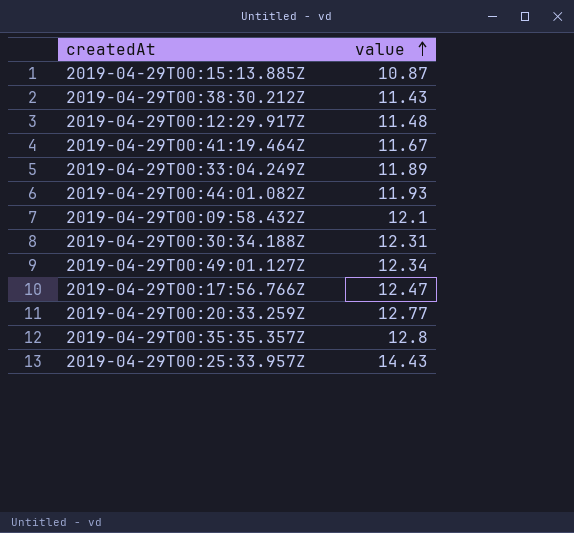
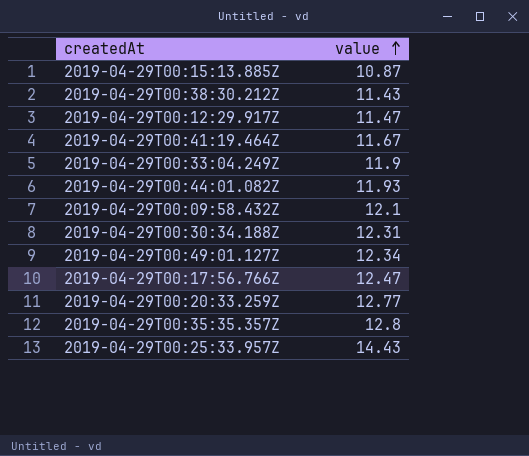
2019-04-29T00:12:29.917Z | value: 11.48 -> 11.47
2019-04-29T00:33:04.249Z | value: 11.89 -> 11.9

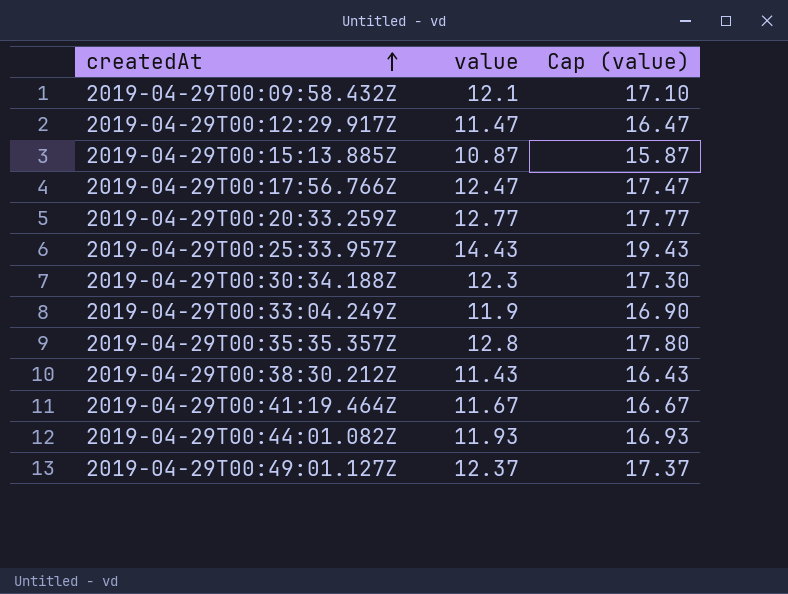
row order: value ascending -> createdAt ascending
column Cap (value) | formula: none -> [value] + 5
2019-04-29T00:30:34.188Z | value: 12.31 -> 12.3
2019-04-29T00:49:01.127Z | value: 12.34 -> 12.37

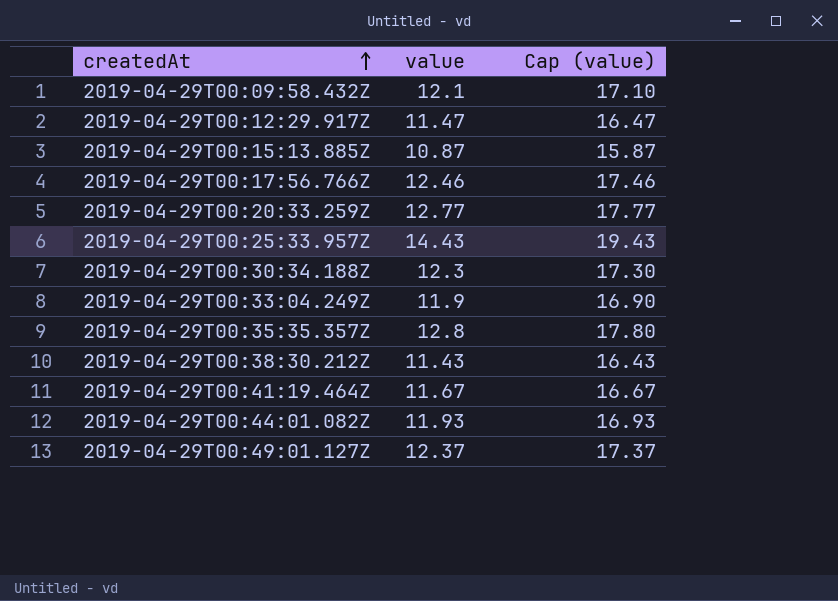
2019-04-29T00:17:56.766Z | value: 12.47 -> 12.46
2019-04-29T00:17:56.766Z | Cap (value): 17.47 -> 17.46

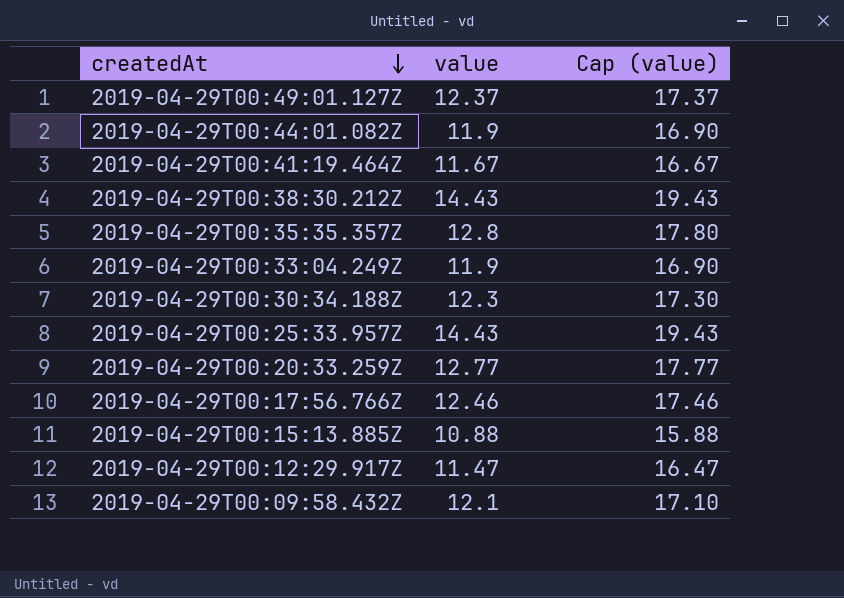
row order: createdAt ascending -> createdAt descending
2019-04-29T00:44:01.082Z | value: 11.93 -> 11.9
2019-04-29T00:44:01.082Z | Cap (value): 16.93 -> 16.90
2019-04-29T00:38:30.212Z | value: 11.43 -> 14.43
2019-04-29T00:38:30.212Z | Cap (value): 16.43 -> 19.43
2019-04-29T00:15:13.885Z | value: 10.87 -> 10.88
2019-04-29T00:15:13.885Z | Cap (value): 15.87 -> 15.88

